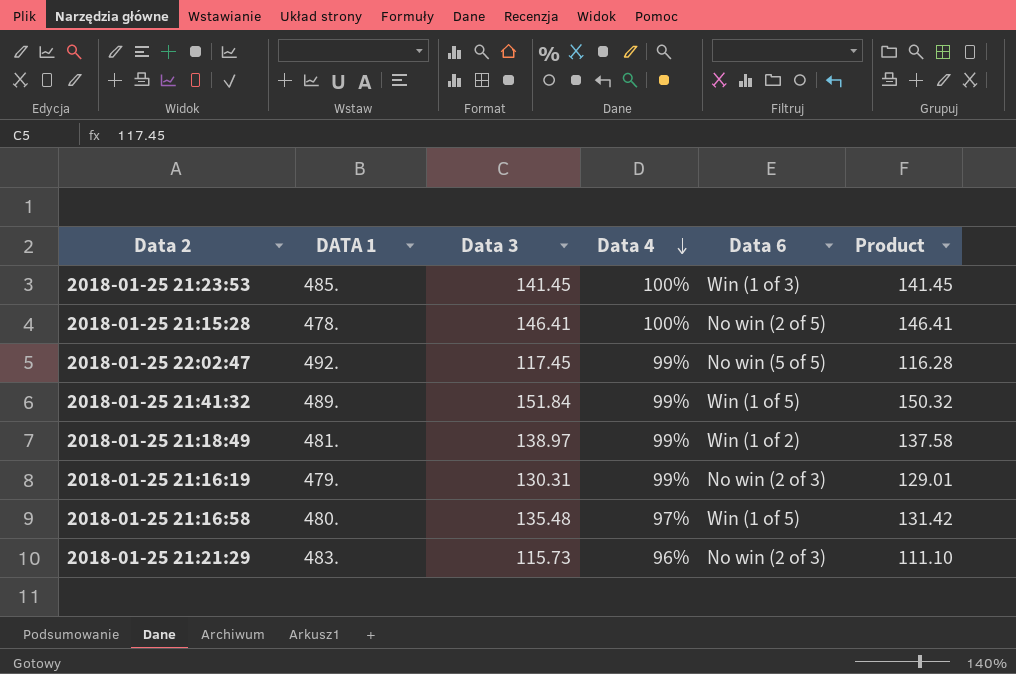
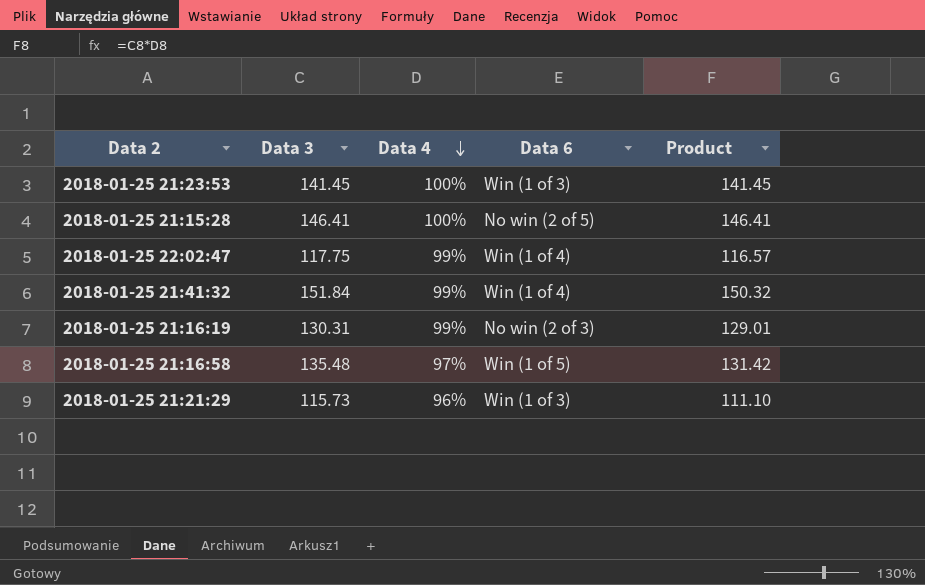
column DATA 1 | position: 2 -> none
row 2018-01-25 21:18:49: 481. | 138.97 | 99% | Win (1 of 2) | 137.58 -> none
2018-01-25 22:02:47 | Data 3: 117.45 -> 117.75
2018-01-25 22:02:47 | Data 6: No win (5 of 5) -> Win (1 of 4)
2018-01-25 22:02:47 | Product: 116.28 -> 116.57
2018-01-25 21:41:32 | Data 6: Win (1 of 5) -> Win (1 of 4)
2018-01-25 21:21:29 | Data 6: No win (2 of 3) -> Win (1 of 3)

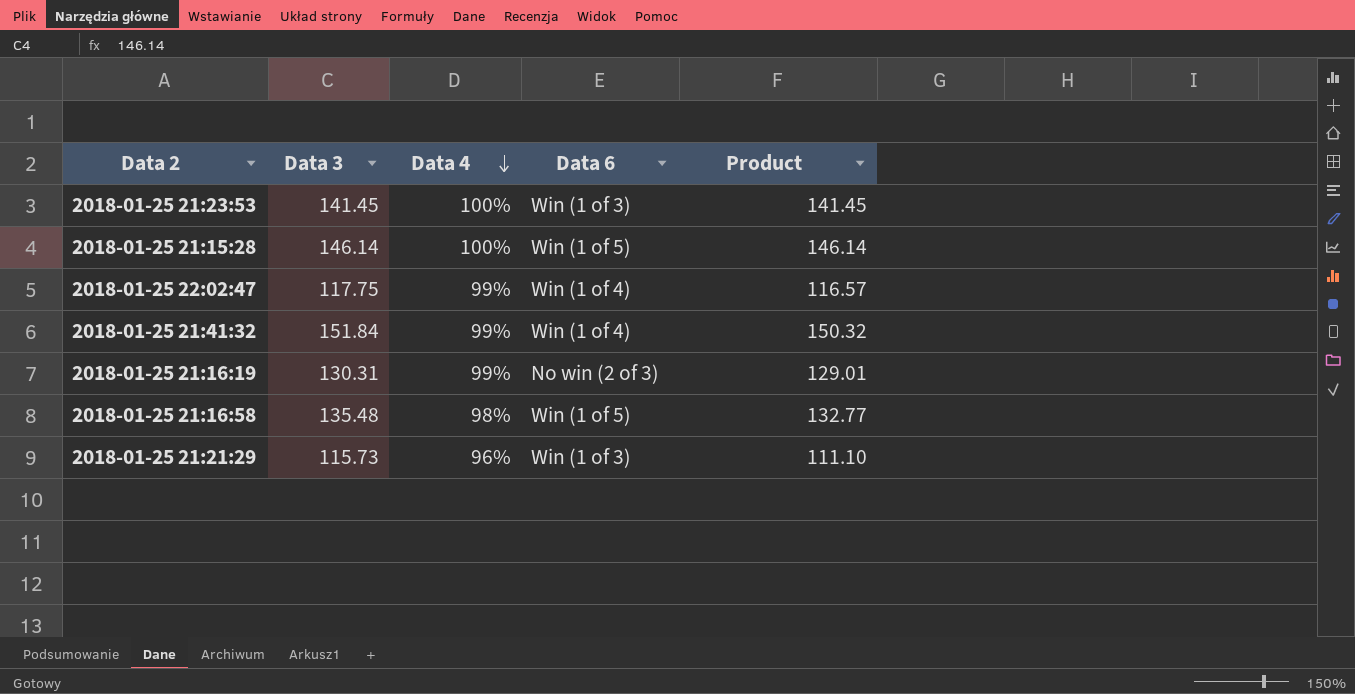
2018-01-25 21:15:28 | Data 3: 146.41 -> 146.14
2018-01-25 21:15:28 | Data 6: No win (2 of 5) -> Win (1 of 5)
2018-01-25 21:15:28 | Product: 146.41 -> 146.14
2018-01-25 21:16:58 | Data 4: 97% -> 98%
2018-01-25 21:16:58 | Product: 131.42 -> 132.77

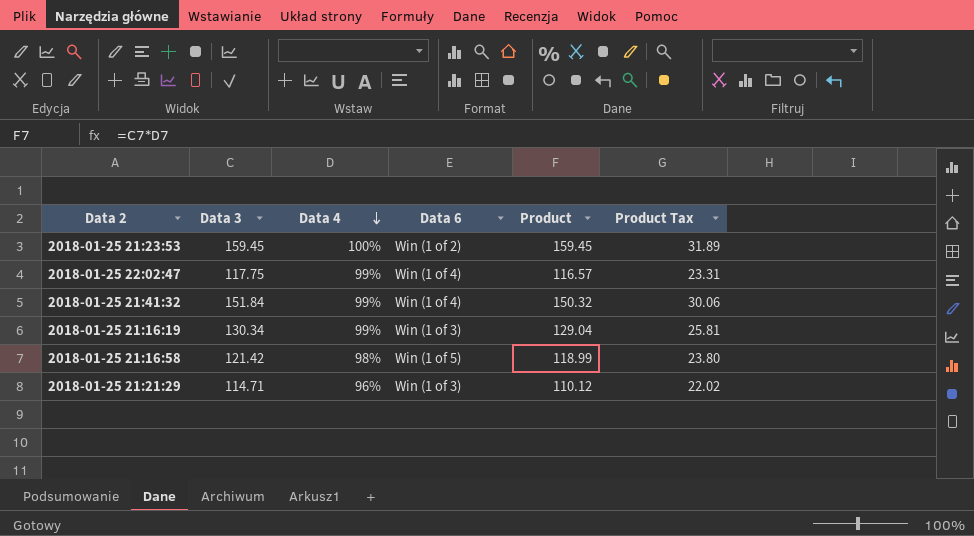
column Product Tax | formula: none -> [Product] * 0.2
row 2018-01-25 21:15:28: 146.14 | 100% | Win (1 of 5) | 146.14 -> none
2018-01-25 21:23:53 | Data 3: 141.45 -> 159.45
2018-01-25 21:23:53 | Data 6: Win (1 of 3) -> Win (1 of 2)
2018-01-25 21:23:53 | Product: 141.45 -> 159.45
2018-01-25 21:16:19 | Data 3: 130.31 -> 130.34
2018-01-25 21:16:19 | Data 6: No win (2 of 3) -> Win (1 of 3)
2018-01-25 21:16:19 | Product: 129.01 -> 129.04
2018-01-25 21:16:58 | Data 3: 135.48 -> 121.42
2018-01-25 21:16:58 | Product: 132.77 -> 118.99
2018-01-25 21:21:29 | Data 3: 115.73 -> 114.71
2018-01-25 21:21:29 | Product: 111.10 -> 110.12

